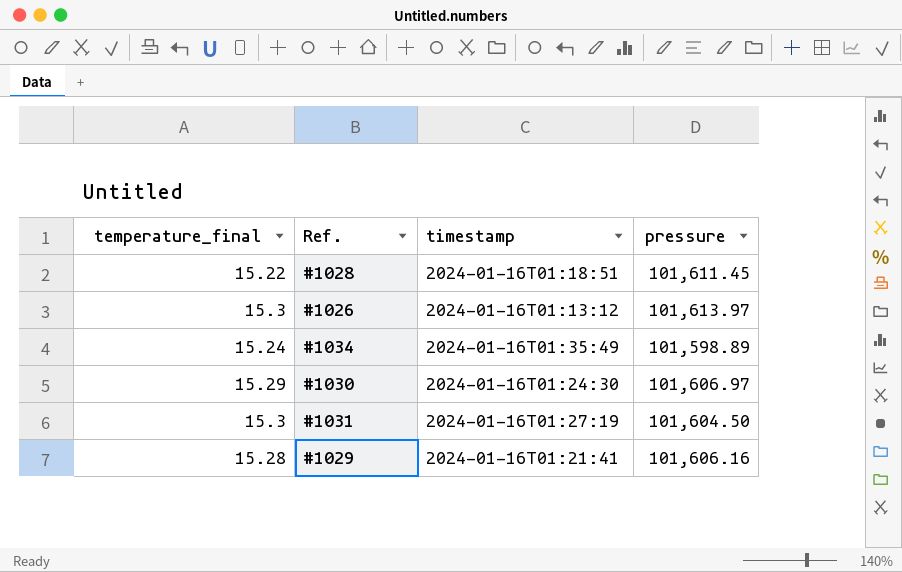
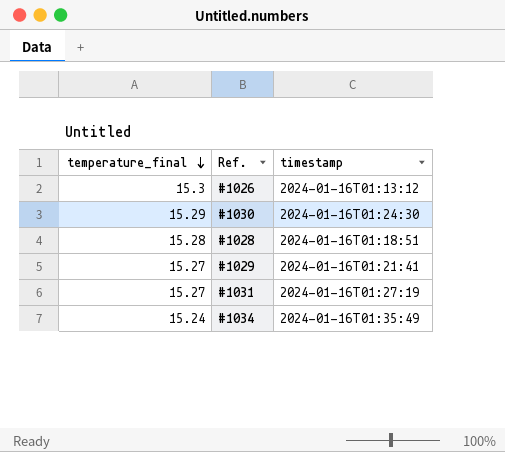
row order: none -> temperature_final descending
column pressure | position: 4 -> none
#1028 | temperature_final: 15.22 -> 15.28
#1029 | temperature_final: 15.28 -> 15.27
#1031 | temperature_final: 15.3 -> 15.27

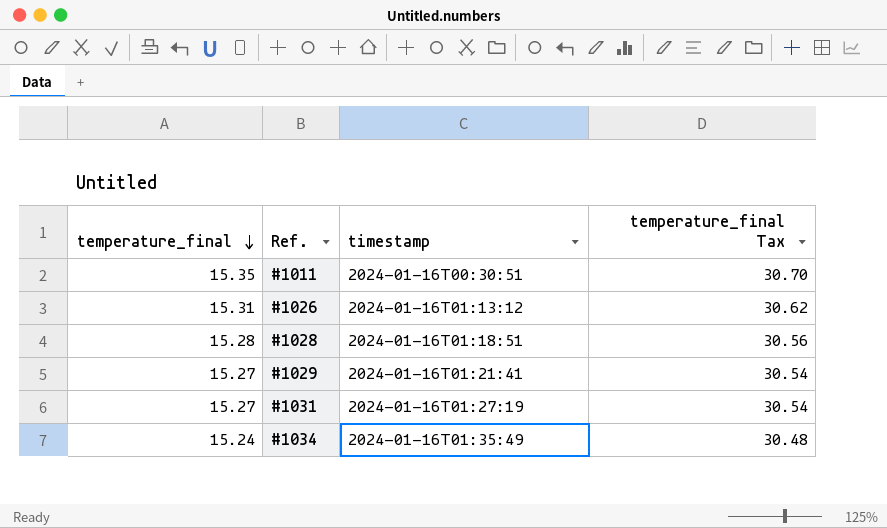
column temperature_final Tax | formula: none -> [temperature_final] * 2
row #1030: 15.29 | 2024-01-16T01:24:30 -> none
row #1011: none -> 15.35 | 2024-01-16T00:30:51 | 30.70
#1026 | temperature_final: 15.3 -> 15.31

